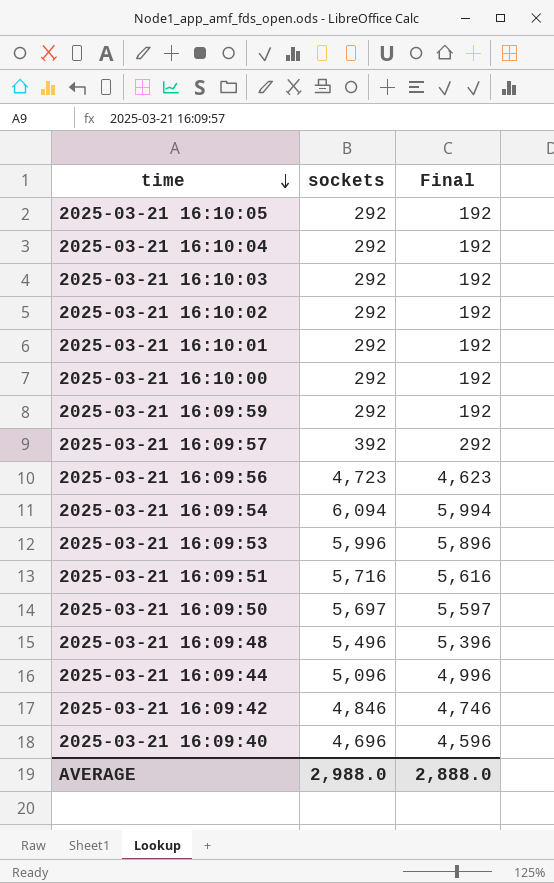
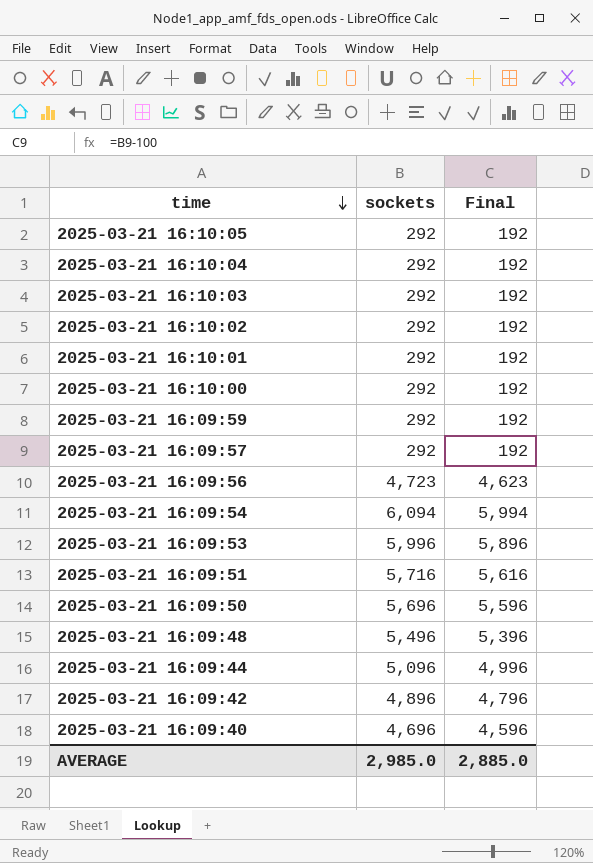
2025-03-21 16:09:57 | sockets: 392 -> 292
2025-03-21 16:09:57 | Final: 292 -> 192
2025-03-21 16:09:50 | sockets: 5,697 -> 5,696
2025-03-21 16:09:50 | Final: 5,597 -> 5,596
2025-03-21 16:09:42 | sockets: 4,846 -> 4,896
2025-03-21 16:09:42 | Final: 4,746 -> 4,796
AVERAGE | sockets: 2,988.0 -> 2,985.0
AVERAGE | Final: 2,888.0 -> 2,885.0

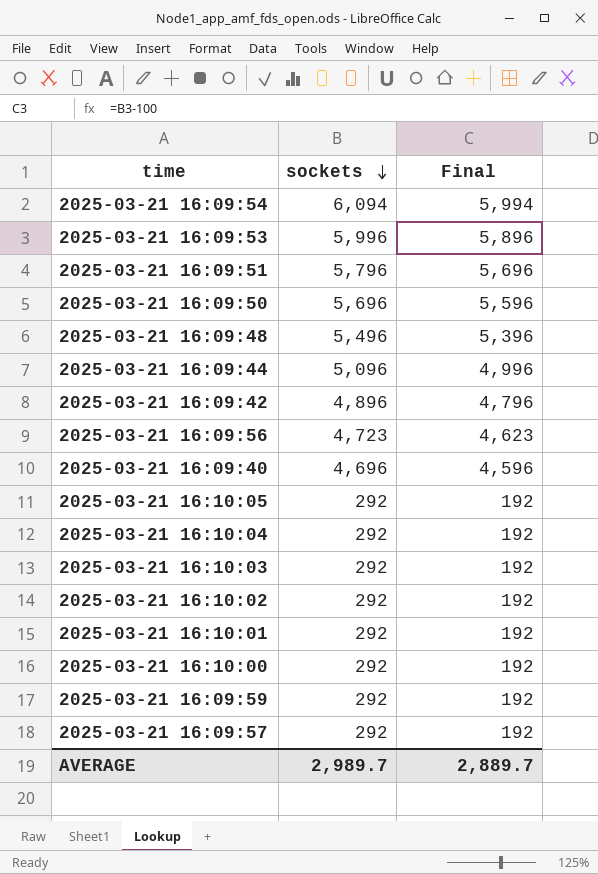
row order: time descending -> sockets descending
2025-03-21 16:09:51 | sockets: 5,716 -> 5,796
2025-03-21 16:09:51 | Final: 5,616 -> 5,696
AVERAGE | sockets: 2,985.0 -> 2,989.7
AVERAGE | Final: 2,885.0 -> 2,889.7

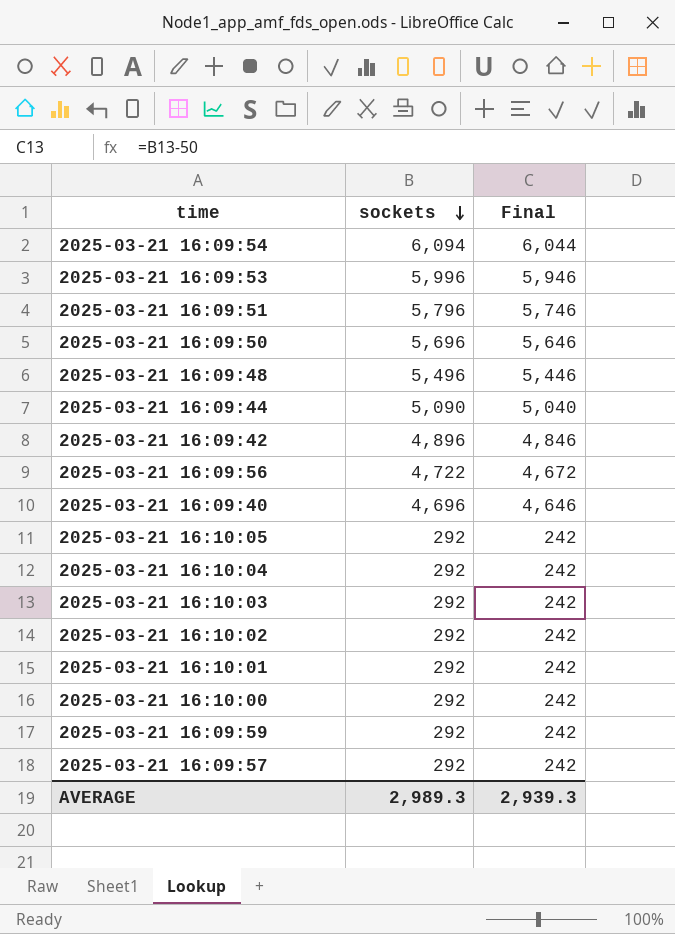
column Final | formula: [sockets] - 100 -> [sockets] - 50
2025-03-21 16:09:44 | sockets: 5,096 -> 5,090
2025-03-21 16:09:56 | sockets: 4,723 -> 4,722
AVERAGE | sockets: 2,989.7 -> 2,989.3
AVERAGE | Final: 2,889.7 -> 2,939.3

